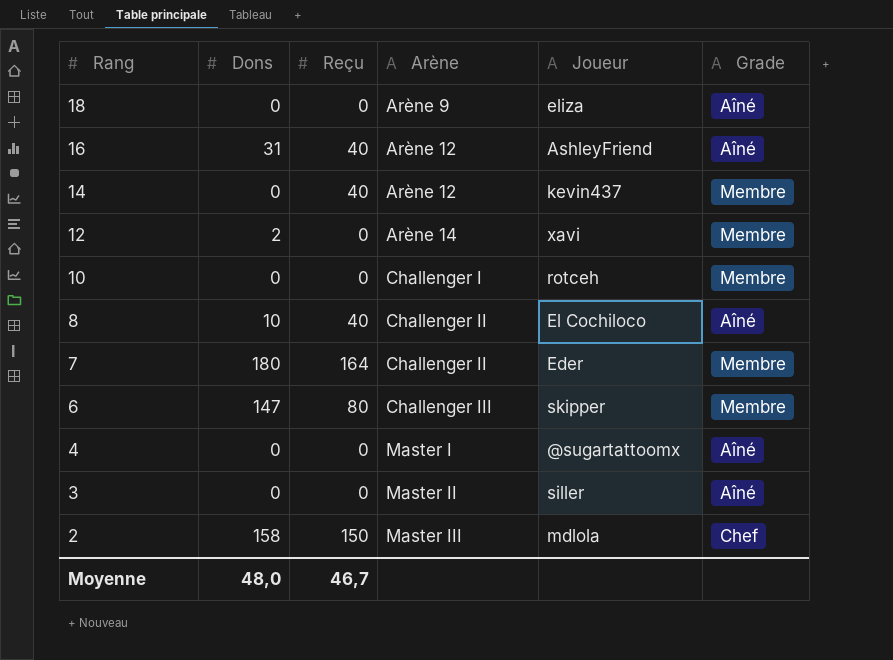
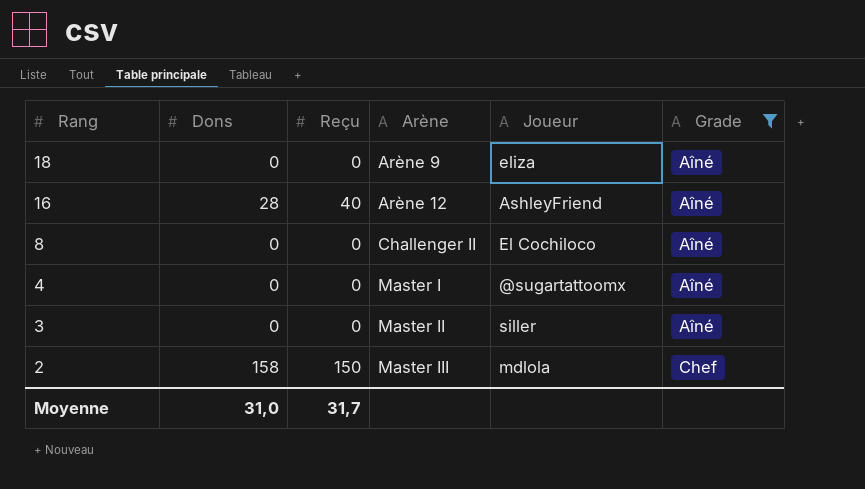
filter: none -> Grade != Membre
16 | Dons: 31 -> 28
8 | Dons: 10 -> 0
8 | Reçu: 40 -> 0
Moyenne | Dons: 48,0 -> 31,0
Moyenne | Reçu: 46,7 -> 31,7

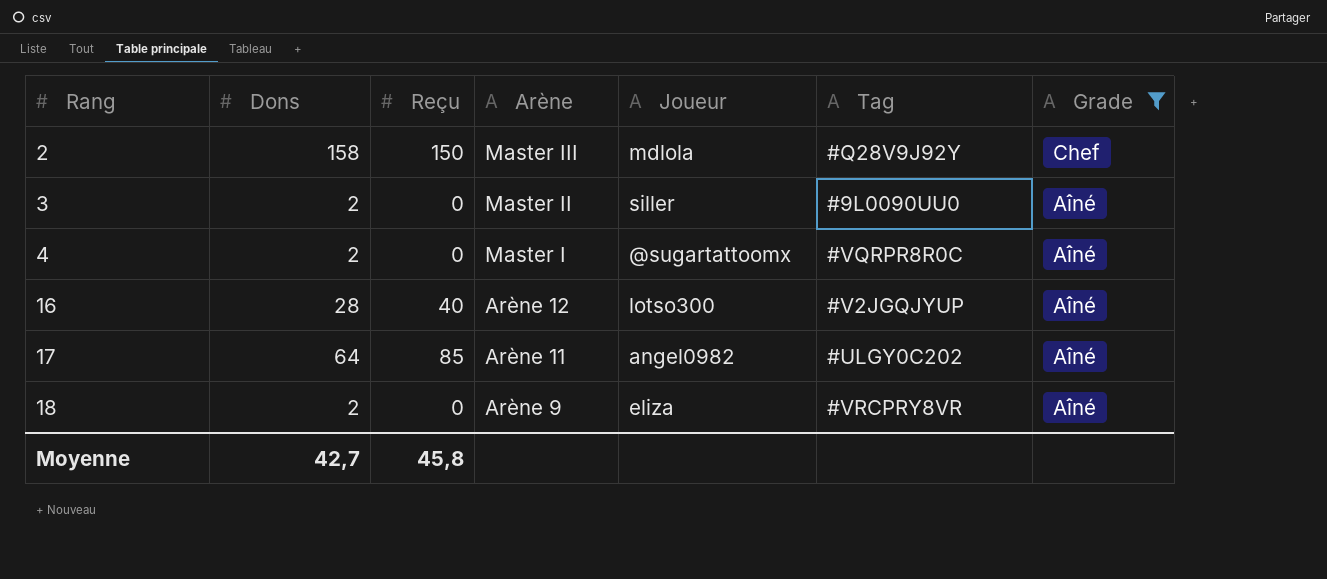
row order: Rang descending -> Rang ascending
column Tag | position: none -> 6
row 8: 0 | 0 | Challenger II | El Cochiloco | Aîné -> none
3 | Dons: 0 -> 2
4 | Dons: 0 -> 2
16 | Joueur: AshleyFriend -> lotso300
row 17: none -> 64 | 85 | Arène 11 | angel0982 | #ULGY0C202 | Aîné
18 | Dons: 0 -> 2
Moyenne | Dons: 31,0 -> 42,7
Moyenne | Reçu: 31,7 -> 45,8

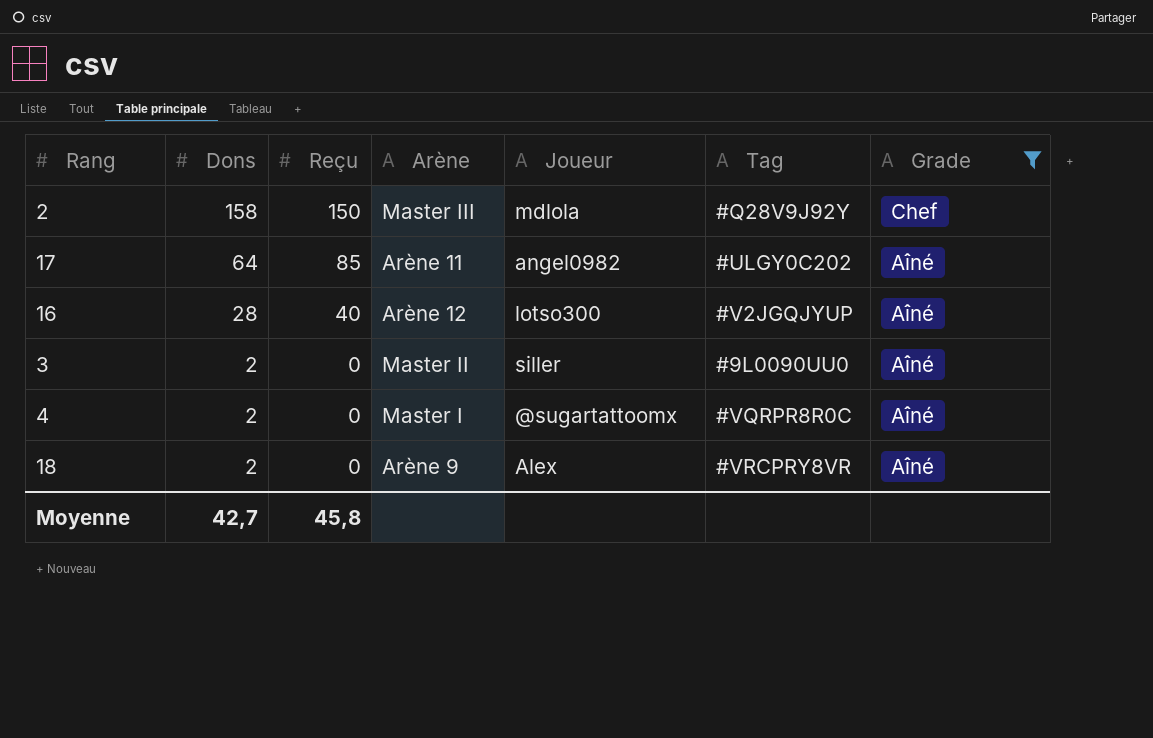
row order: Rang ascending -> Dons descending
18 | Joueur: eliza -> Alex

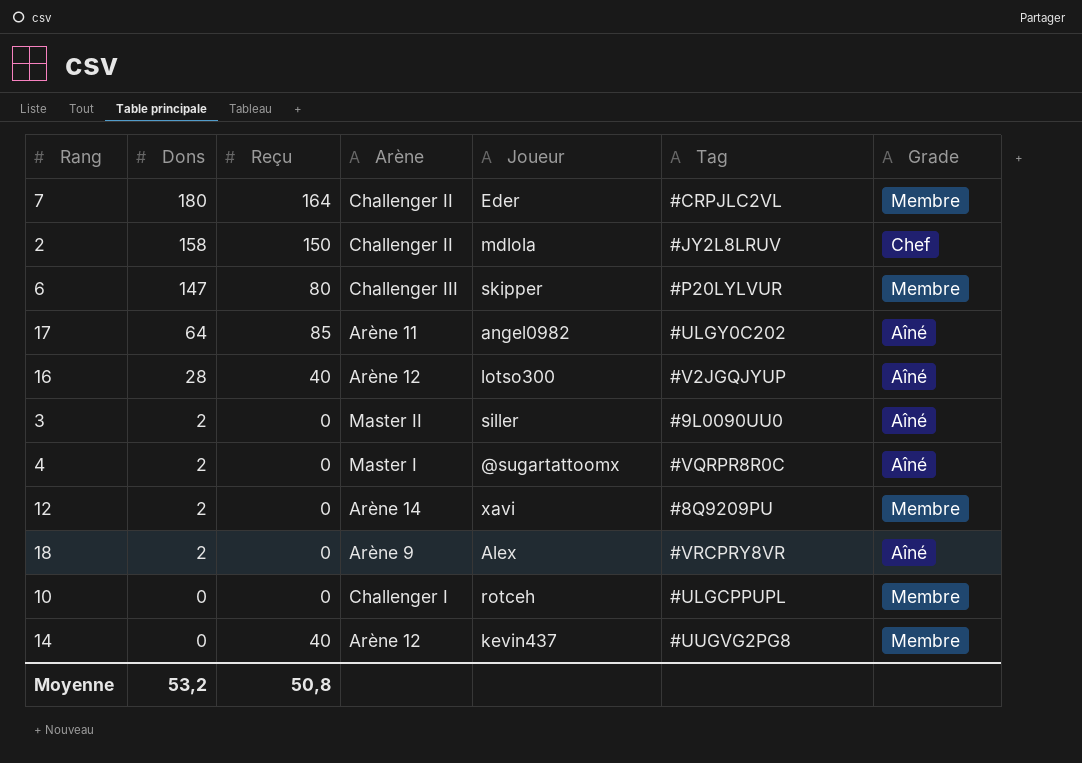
filter: Grade != Membre -> none
2 | Arène: Master III -> Challenger II
2 | Tag: #Q28V9J92Y -> #JY2L8LRUV
Moyenne | Dons: 42,7 -> 53,2
Moyenne | Reçu: 45,8 -> 50,8

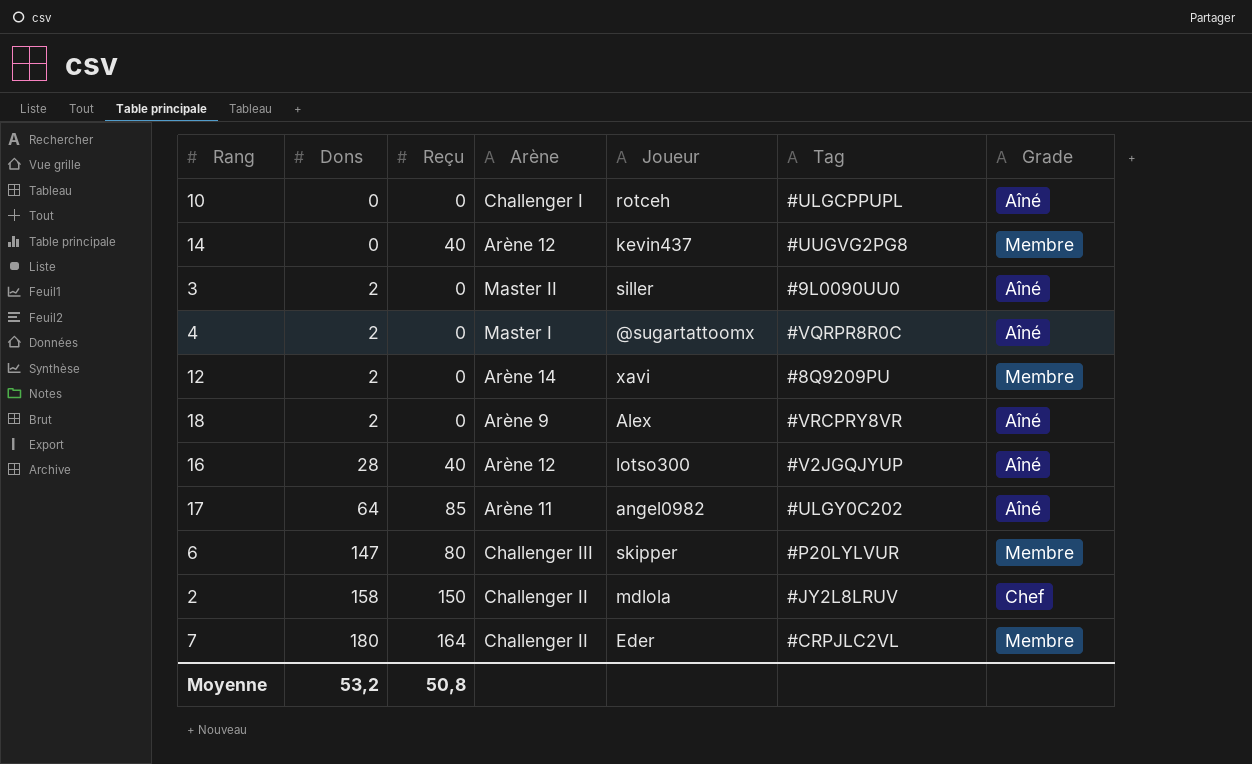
row order: Dons descending -> Dons ascending
10 | Grade: Membre -> Aîné

